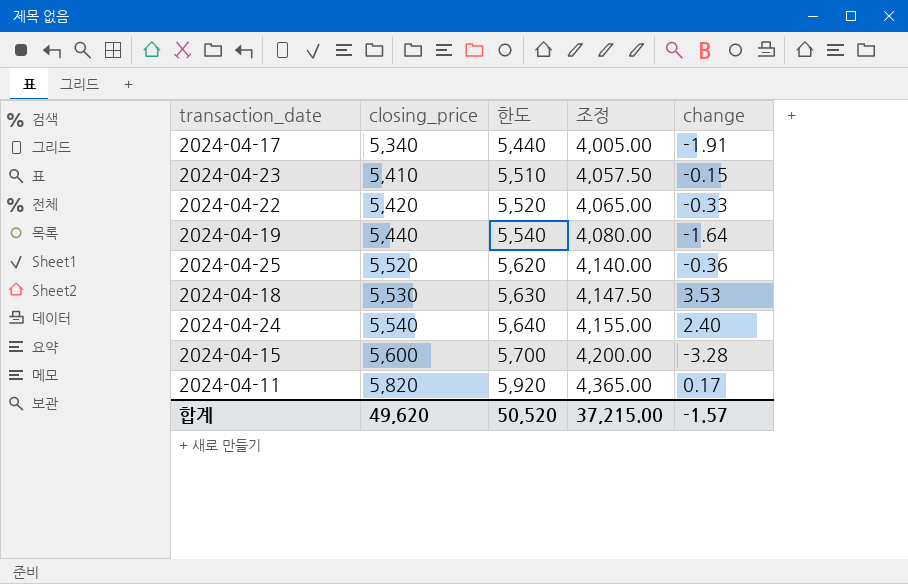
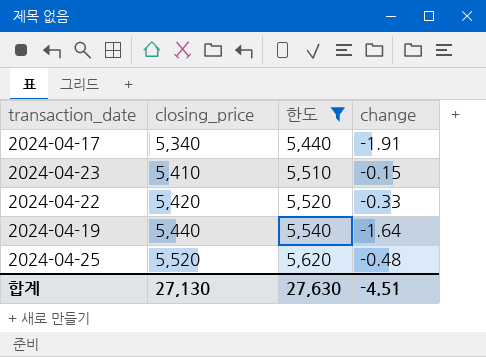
filter: none -> 한도 <= 5,620
column 조정 | formula: [closing_price] * 0.75 -> none
2024-04-25 | change: -0.36 -> -0.48
합계 | closing_price: 49,620 -> 27,130
합계 | 한도: 50,520 -> 27,630
합계 | change: -1.57 -> -4.51

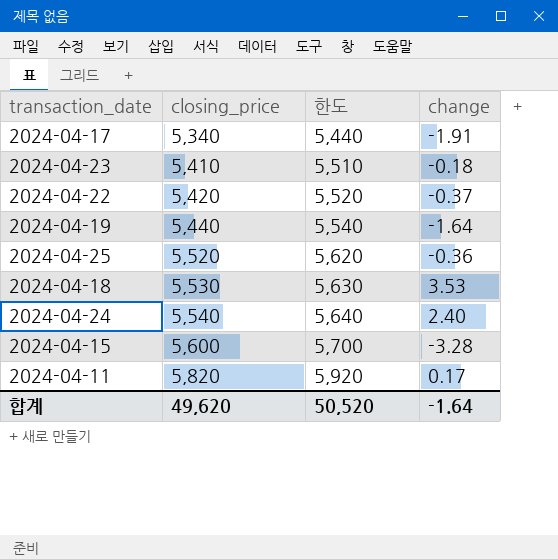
filter: 한도 <= 5,620 -> none
2024-04-23 | change: -0.15 -> -0.18
2024-04-22 | change: -0.33 -> -0.37
2024-04-25 | change: -0.48 -> -0.36
합계 | closing_price: 27,130 -> 49,620
합계 | 한도: 27,630 -> 50,520
합계 | change: -4.51 -> -1.64

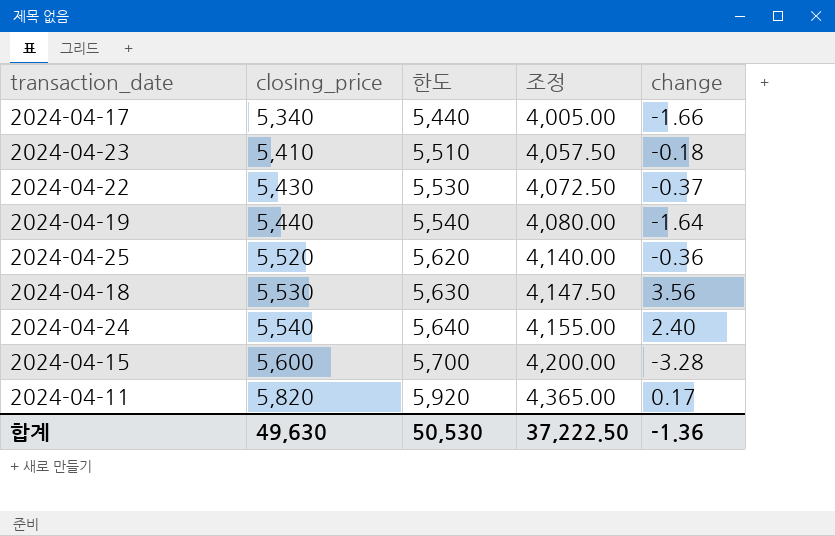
column 조정 | formula: none -> [closing_price] * 0.75
2024-04-17 | change: -1.91 -> -1.66
2024-04-22 | closing_price: 5,420 -> 5,430
2024-04-22 | 한도: 5,520 -> 5,530
2024-04-18 | change: 3.53 -> 3.56
합계 | closing_price: 49,620 -> 49,630
합계 | 한도: 50,520 -> 50,530
합계 | change: -1.64 -> -1.36

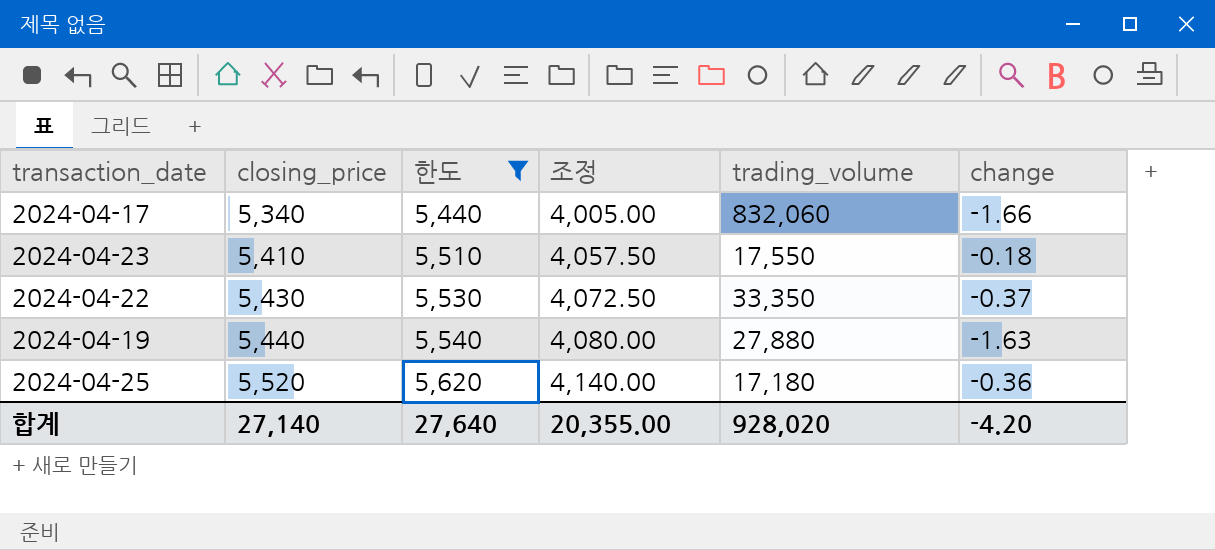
filter: none -> 한도 <= 5,620
column trading_volume | position: none -> 5
2024-04-19 | change: -1.64 -> -1.63
합계 | closing_price: 49,630 -> 27,140
합계 | 한도: 50,530 -> 27,640
합계 | 조정: 37,222.50 -> 20,355.00
합계 | change: -1.36 -> -4.20

